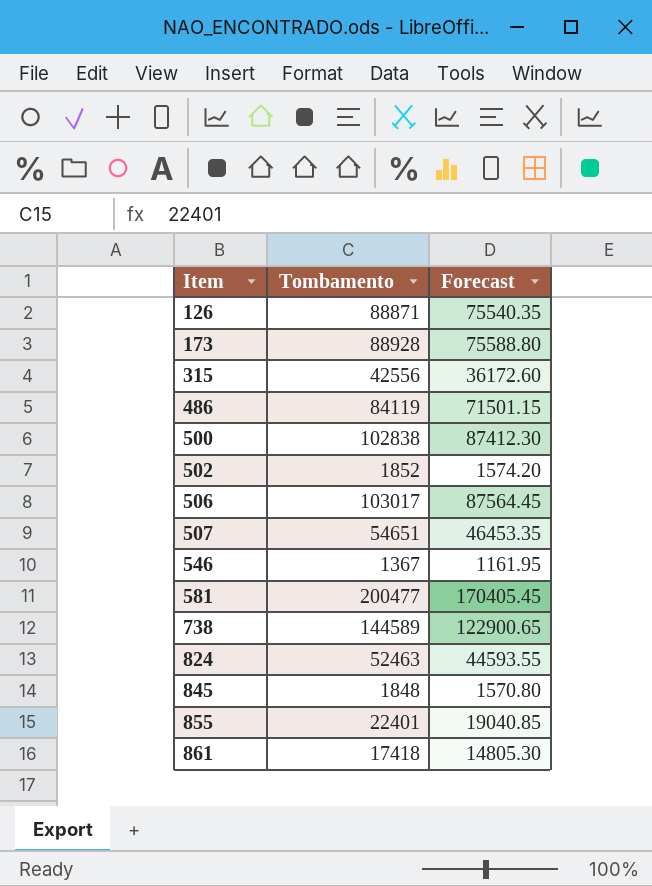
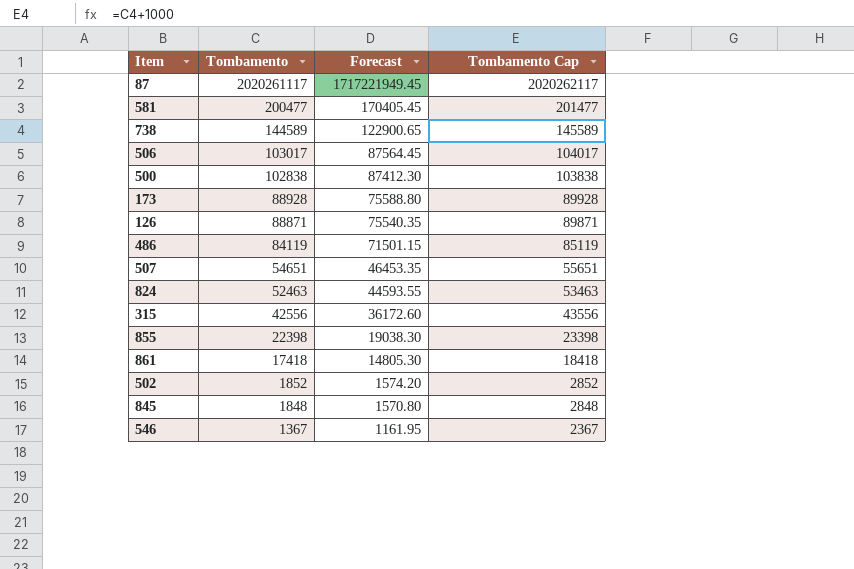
row order: Item ascending -> Tombamento descending
column Tombamento Cap | formula: none -> [Tombamento] + 1000
row 87: none -> 2020261117 | 1717221949.45 | 2020262117
855 | Tombamento: 22401 -> 22398
855 | Forecast: 19040.85 -> 19038.30

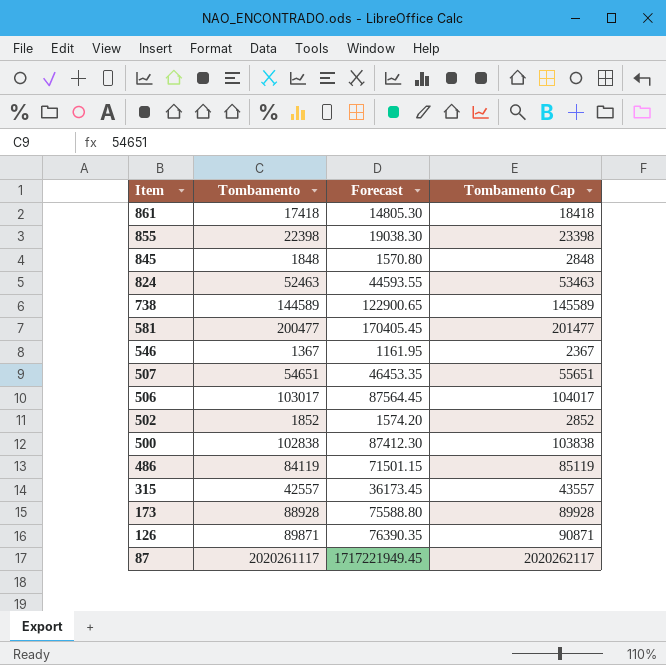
row order: Tombamento descending -> Item descending
315 | Tombamento: 42556 -> 42557
315 | Forecast: 36172.60 -> 36173.45
315 | Tombamento Cap: 43556 -> 43557
126 | Tombamento: 88871 -> 89871
126 | Forecast: 75540.35 -> 76390.35
126 | Tombamento Cap: 89871 -> 90871

